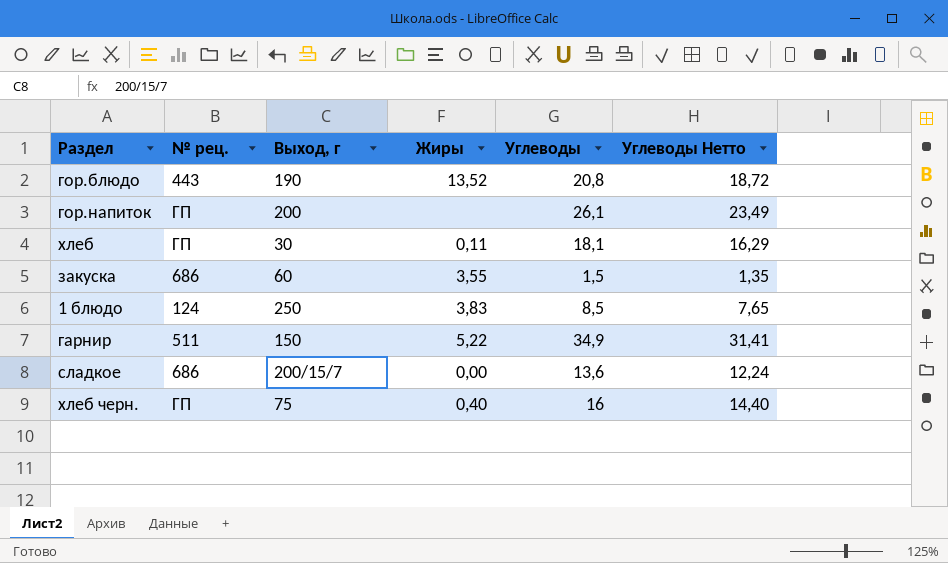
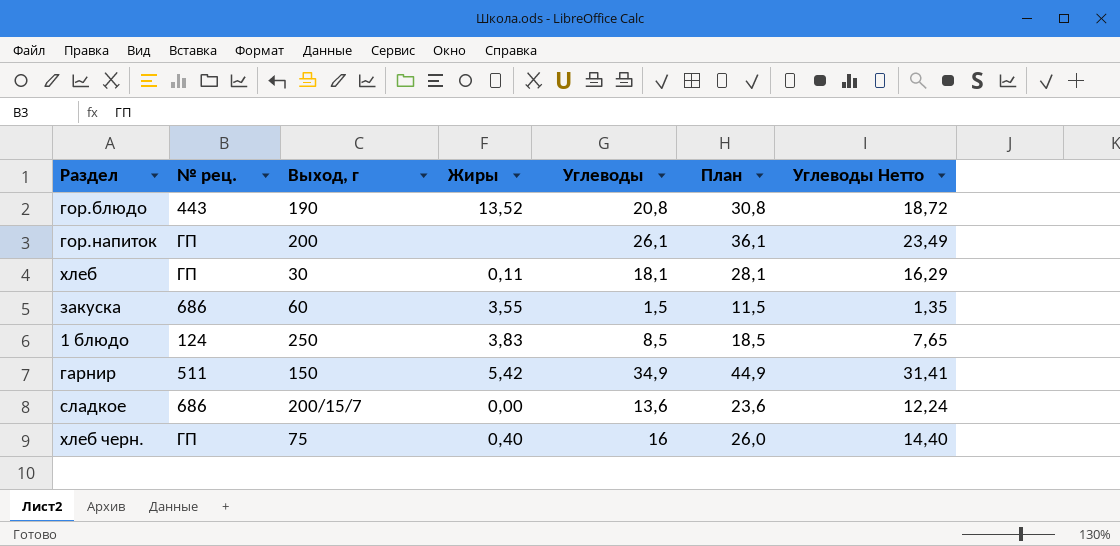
column План | formula: none -> [Углеводы] + 10
гарнир | Жиры: 5,22 -> 5,42

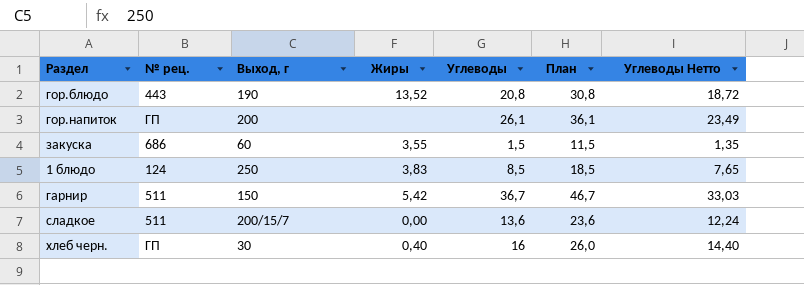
row хлеб: ГП | 30 | 0,11 | 18,1 | 28,1 | 16,29 -> none
гарнир | Углеводы: 34,9 -> 36,7
гарнир | План: 44,9 -> 46,7
гарнир | Углеводы Нетто: 31,41 -> 33,03
сладкое | № рец.: 686 -> 511
хлеб черн. | Выход, г: 75 -> 30

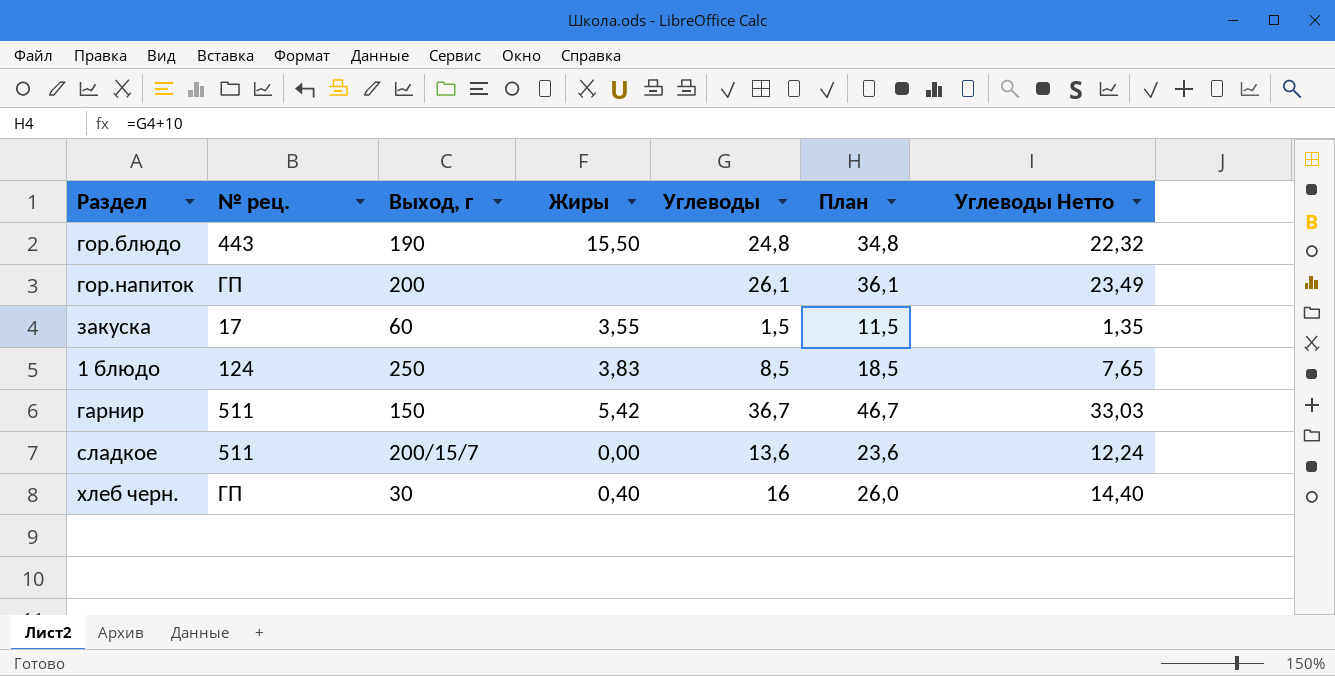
гор.блюдо | Жиры: 13,52 -> 15,50
гор.блюдо | Углеводы: 20,8 -> 24,8
гор.блюдо | План: 30,8 -> 34,8
гор.блюдо | Углеводы Нетто: 18,72 -> 22,32
закуска | № рец.: 686 -> 17

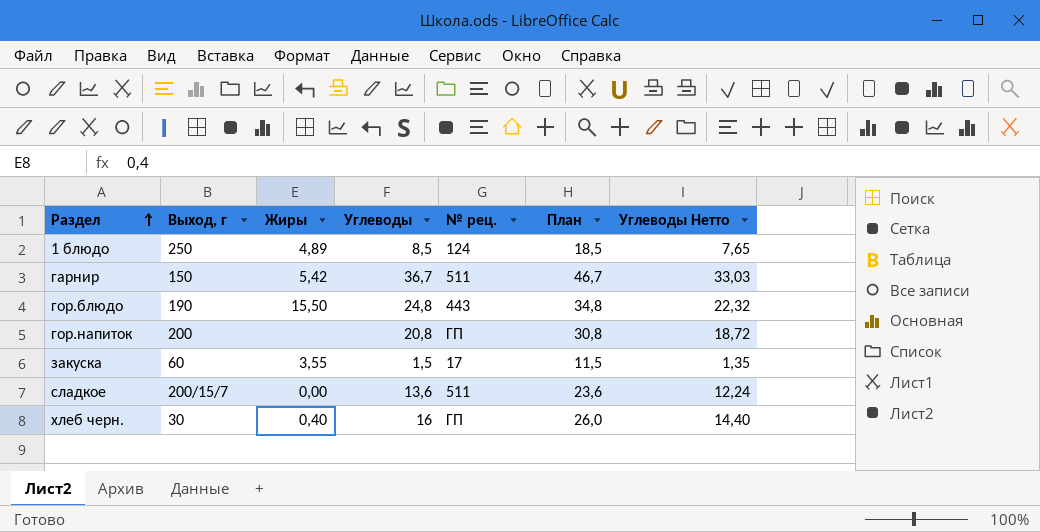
row order: none -> Раздел ascending
column № рец. | position: 2 -> 5
1 блюдо | Жиры: 3,83 -> 4,89
гор.напиток | Углеводы: 26,1 -> 20,8
гор.напиток | План: 36,1 -> 30,8
гор.напиток | Углеводы Нетто: 23,49 -> 18,72

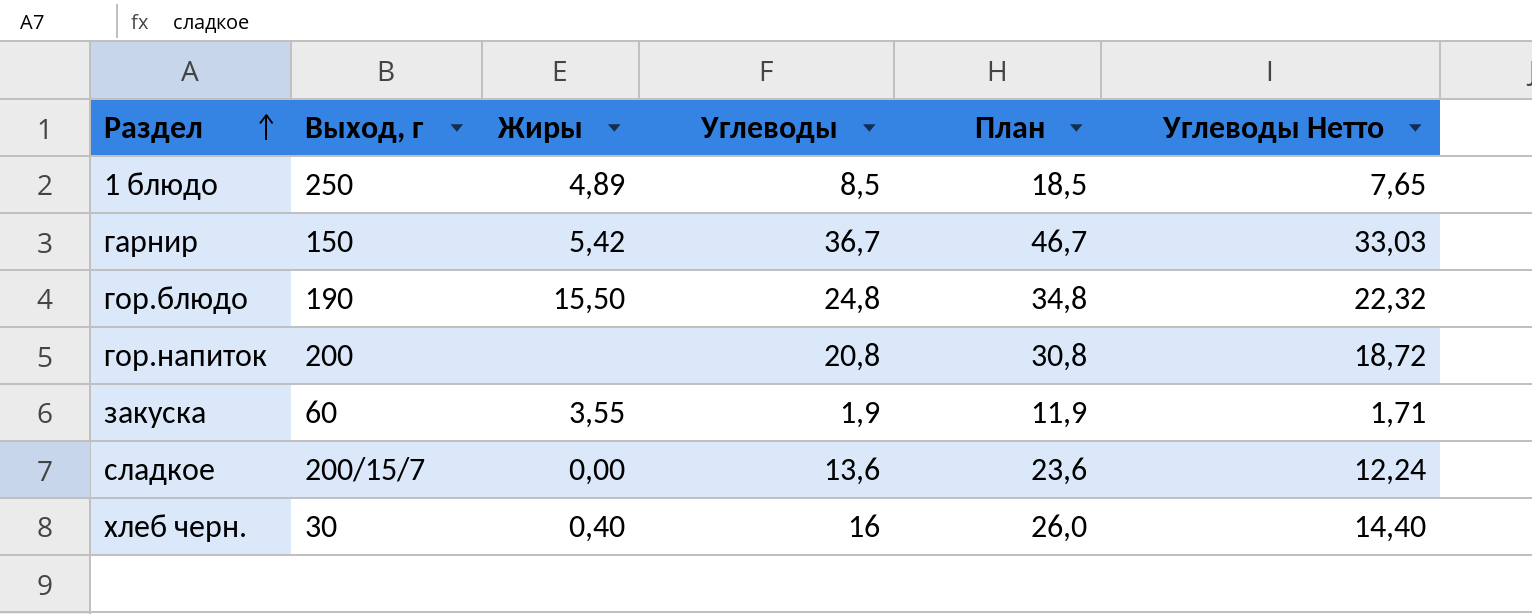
column № рец. | position: 5 -> none
закуска | Углеводы: 1,5 -> 1,9
закуска | План: 11,5 -> 11,9
закуска | Углеводы Нетто: 1,35 -> 1,71

